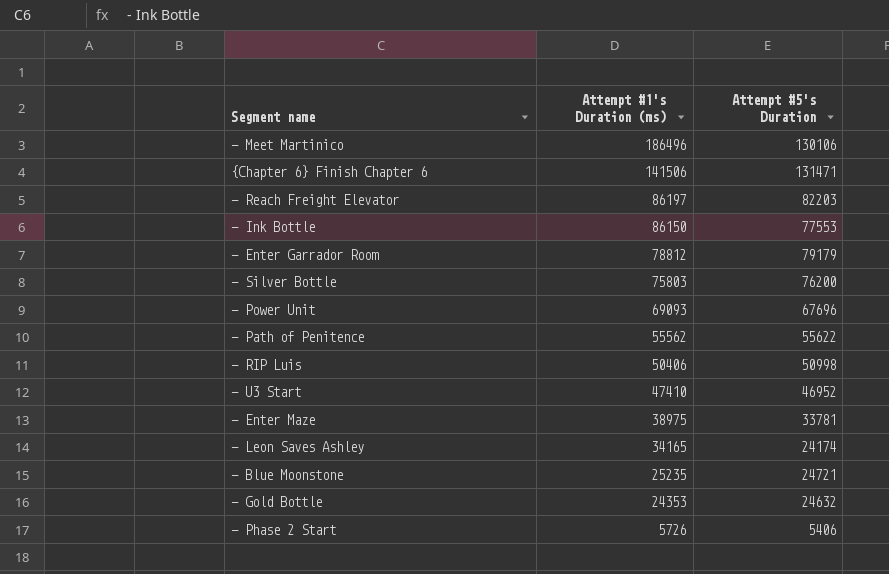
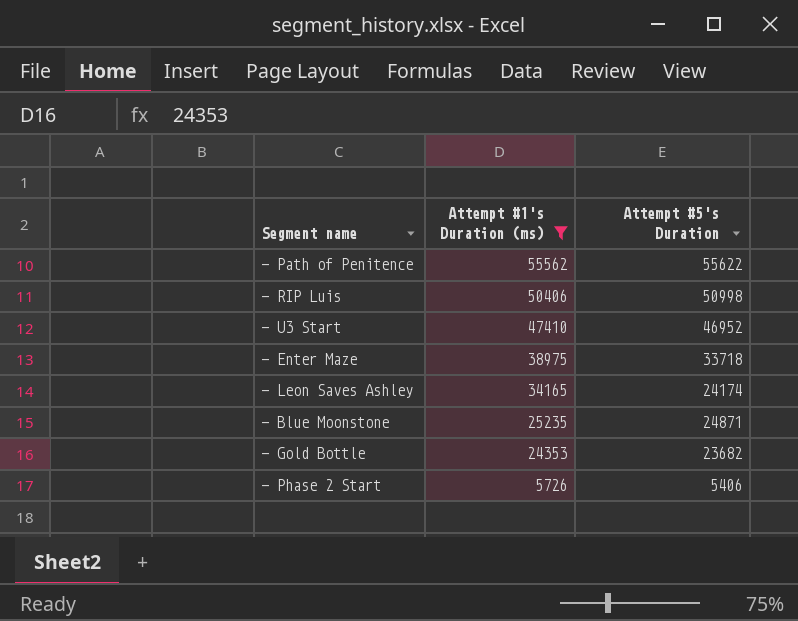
filter: none -> Attempt #1's Duration (ms) <= 55562
- Enter Maze | Attempt #5's Duration: 33781 -> 33718
- Blue Moonstone | Attempt #5's Duration: 24721 -> 24871
- Gold Bottle | Attempt #5's Duration: 24632 -> 23682

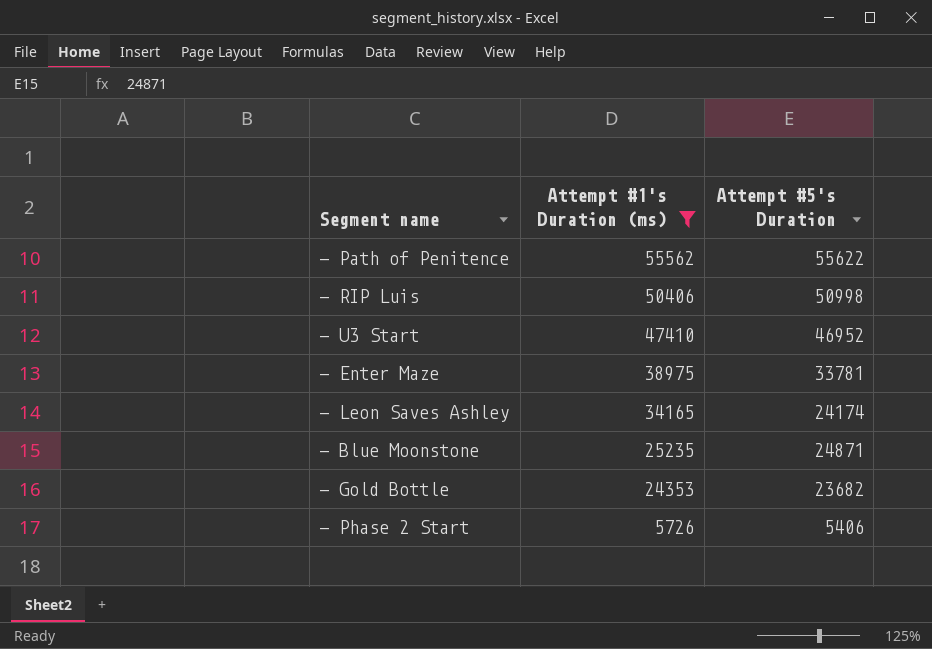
- Enter Maze | Attempt #5's Duration: 33718 -> 33781

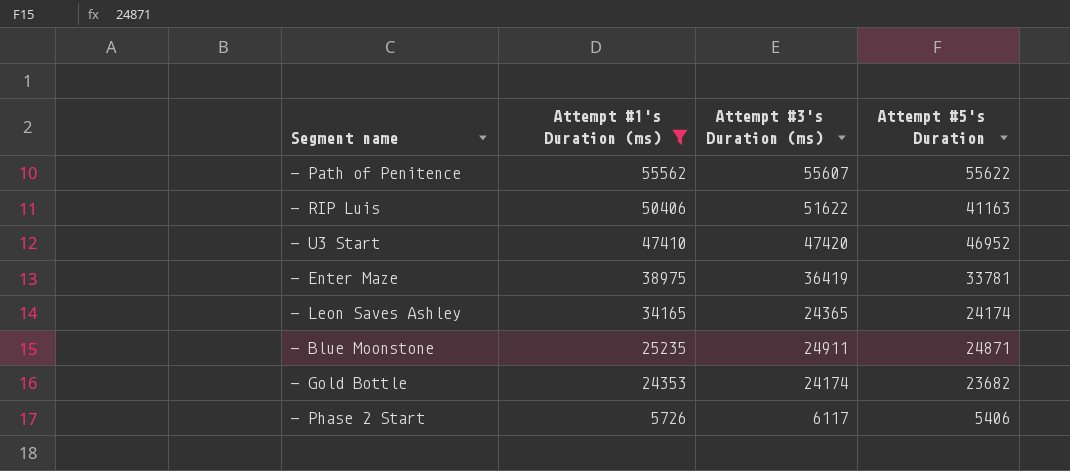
column Attempt #3's Duration (ms) | position: none -> 3
- RIP Luis | Attempt #5's Duration: 50998 -> 41163

